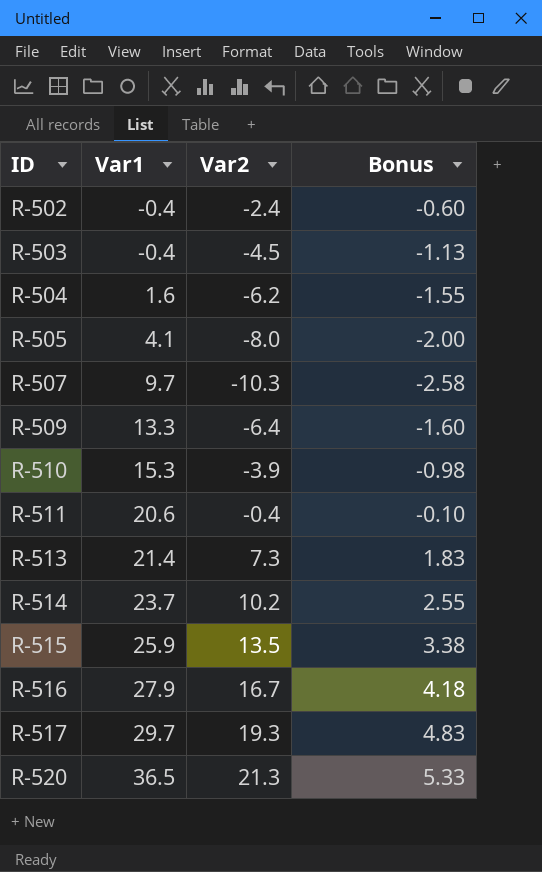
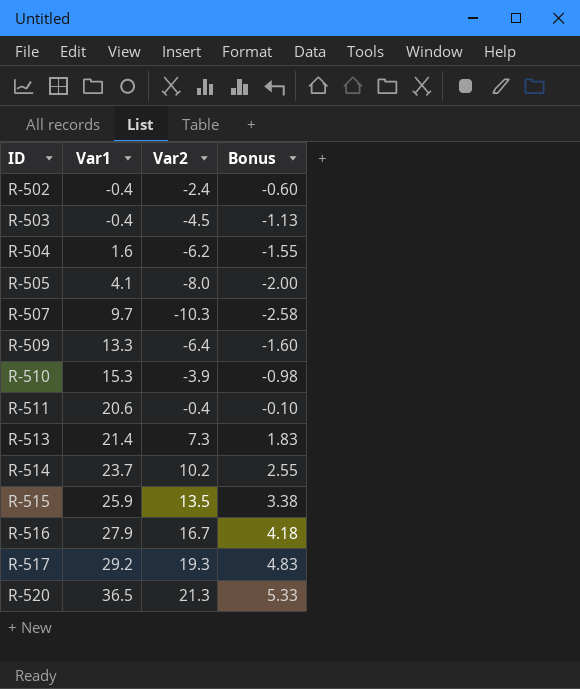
R-517 | Var1: 29.7 -> 29.2

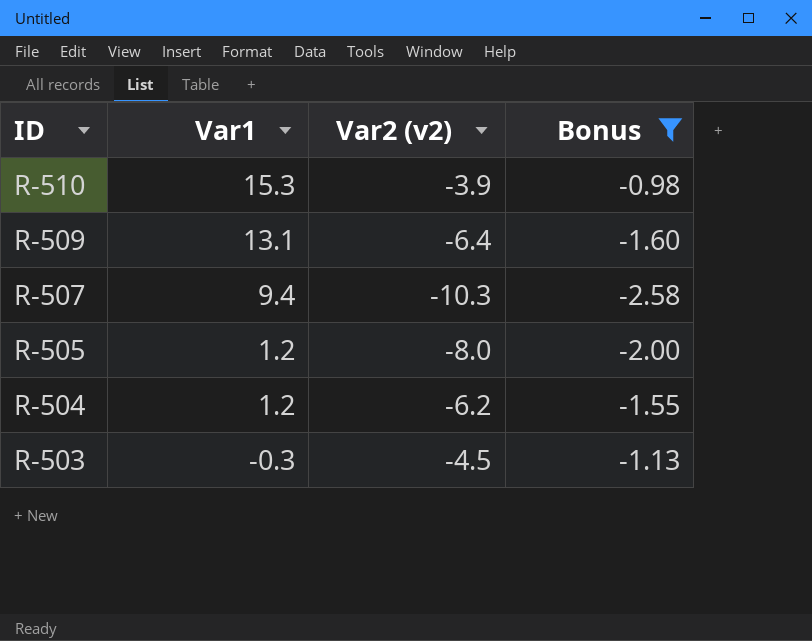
filter: none -> Bonus <= -0.98
row order: ID ascending -> ID descending
column name: Var2 -> Var2 (v2)
R-509 | Var1: 13.3 -> 13.1
R-507 | Var1: 9.7 -> 9.4
R-505 | Var1: 4.1 -> 1.2
R-504 | Var1: 1.6 -> 1.2
R-503 | Var1: -0.4 -> -0.3

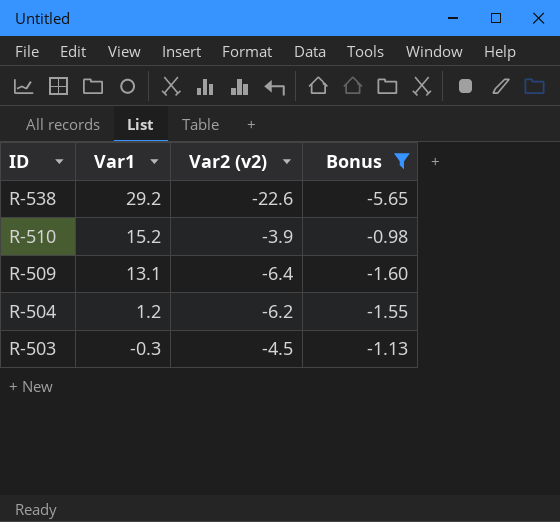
row R-507: 9.4 | -10.3 | -2.58 -> none
row R-505: 1.2 | -8.0 | -2.00 -> none
row R-538: none -> 29.2 | -22.6 | -5.65
R-510 | Var1: 15.3 -> 15.2

